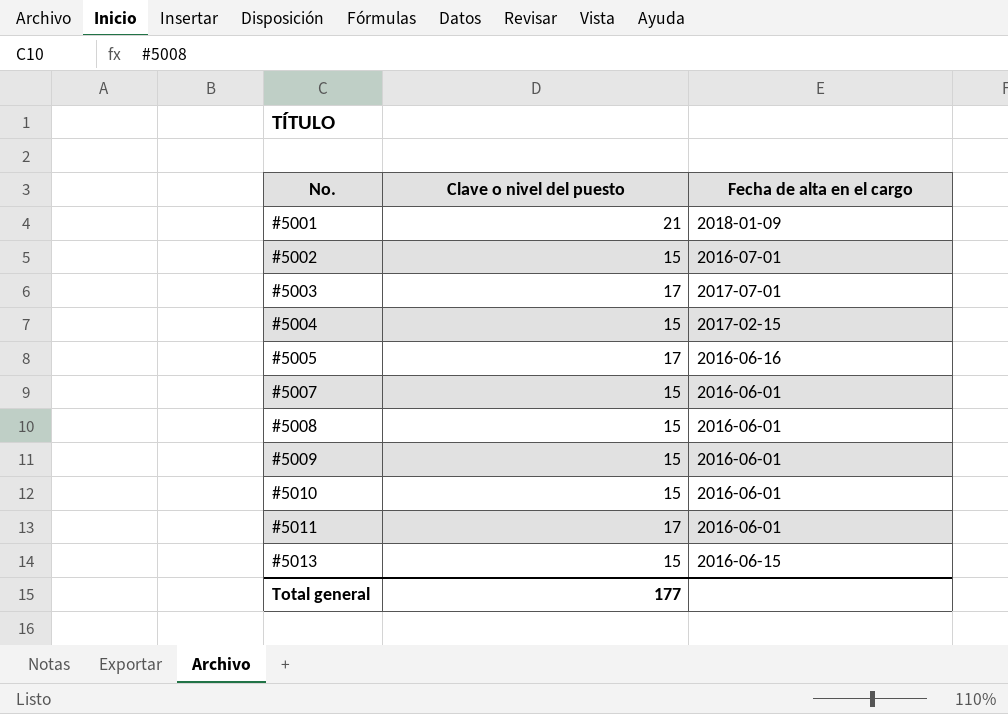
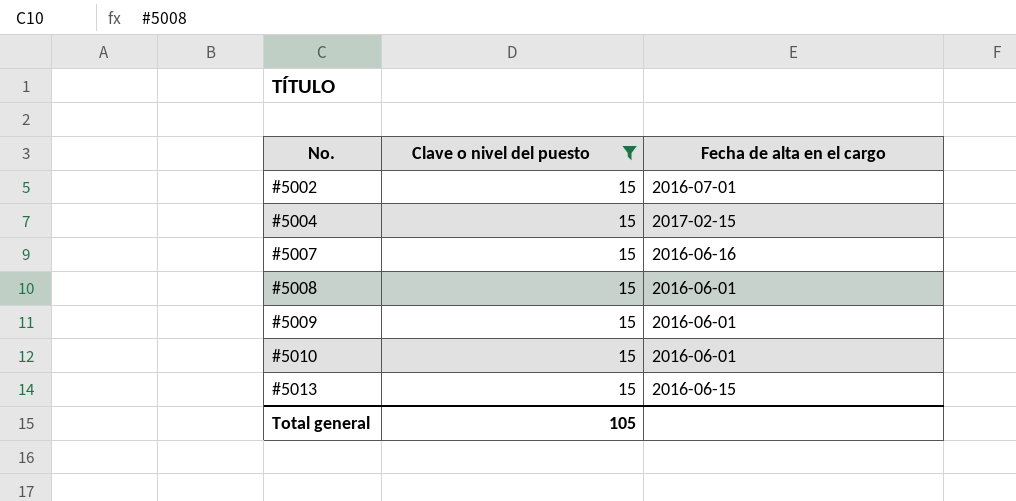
filter: none -> Clave o nivel del puesto = 15
#5007 | Fecha de alta en el cargo: 2016-06-01 -> 2016-06-16
Total general | Clave o nivel del puesto: 177 -> 105

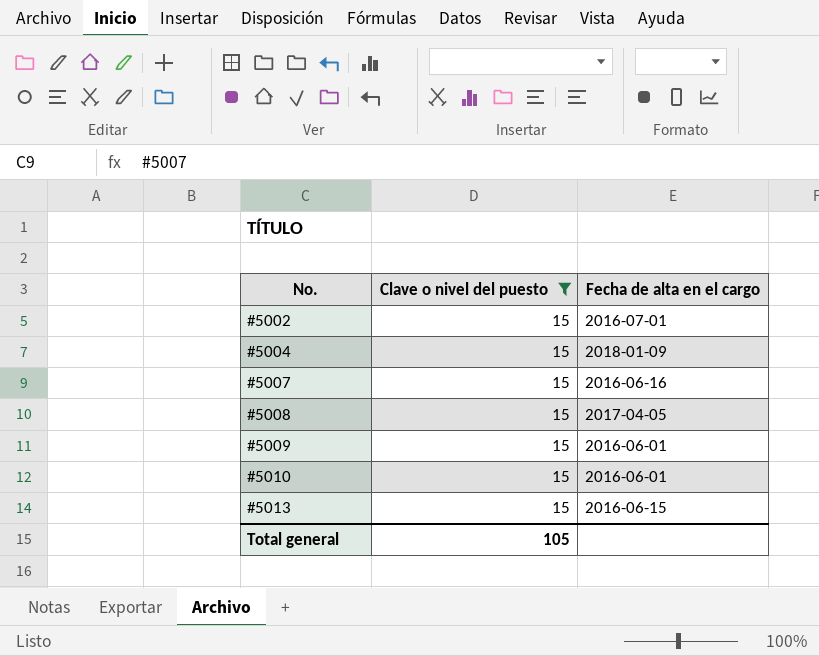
#5004 | Fecha de alta en el cargo: 2017-02-15 -> 2018-01-09
#5008 | Fecha de alta en el cargo: 2016-06-01 -> 2017-04-05

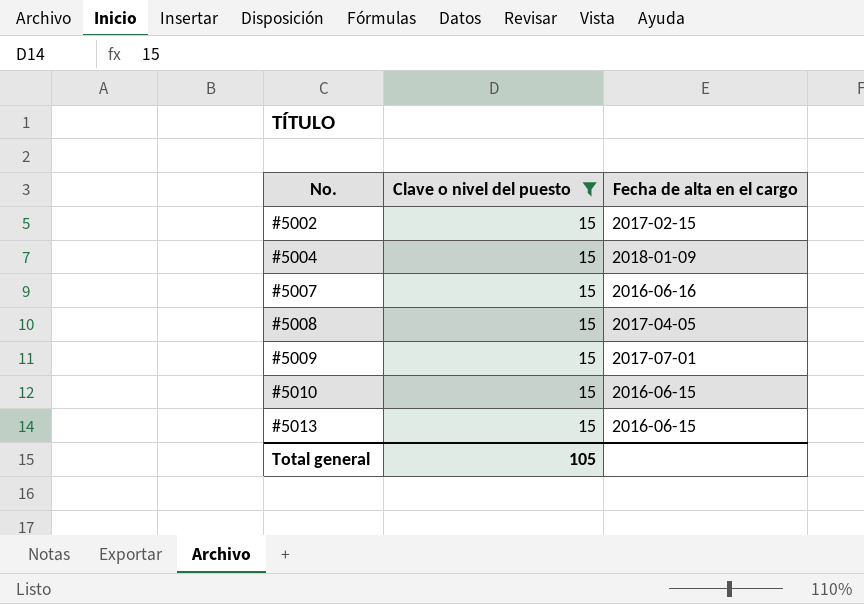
#5002 | Fecha de alta en el cargo: 2016-07-01 -> 2017-02-15
#5009 | Fecha de alta en el cargo: 2016-06-01 -> 2017-07-01
#5010 | Fecha de alta en el cargo: 2016-06-01 -> 2016-06-15

